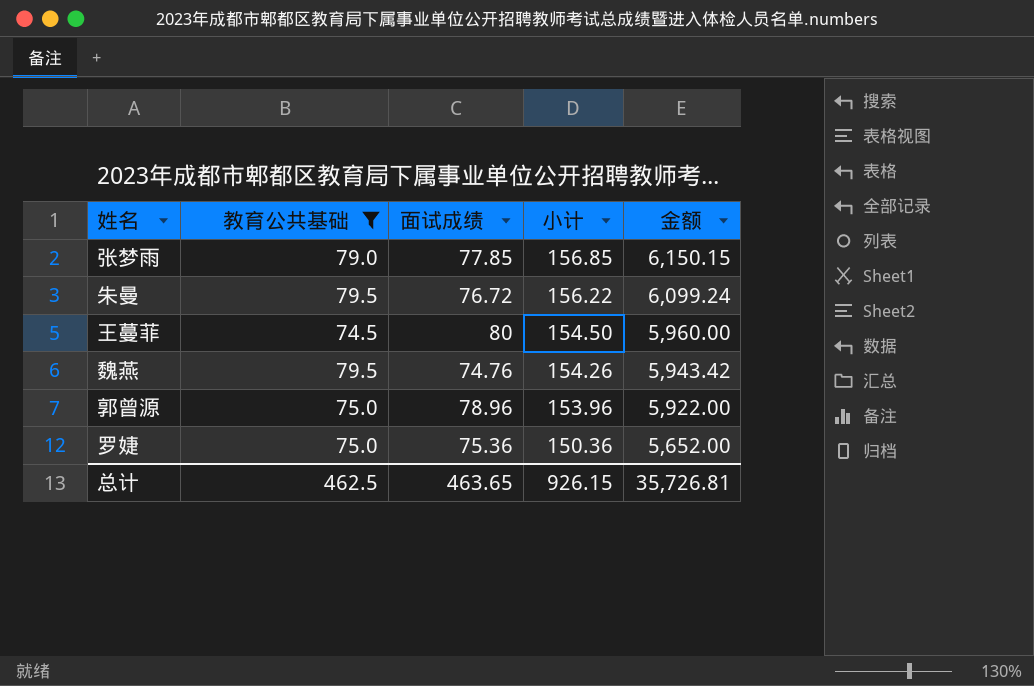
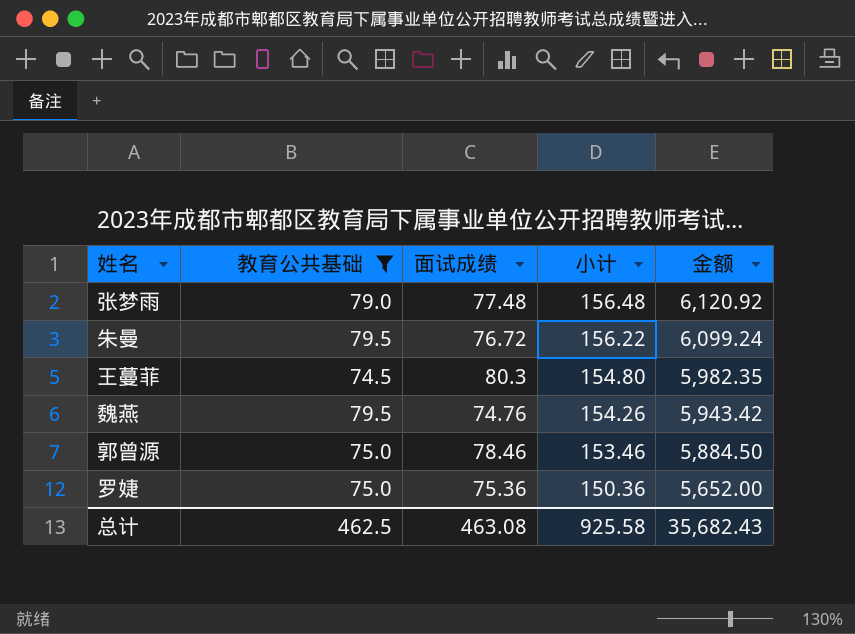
张梦雨 | 面试成绩: 77.85 -> 77.48
张梦雨 | 小计: 156.85 -> 156.48
张梦雨 | 金额: 6,150.15 -> 6,120.92
王蔓菲 | 面试成绩: 80 -> 80.3
王蔓菲 | 小计: 154.50 -> 154.80
王蔓菲 | 金额: 5,960.00 -> 5,982.35
郭曾源 | 面试成绩: 78.96 -> 78.46
郭曾源 | 小计: 153.96 -> 153.46
郭曾源 | 金额: 5,922.00 -> 5,884.50
总计 | 面试成绩: 463.65 -> 463.08
总计 | 小计: 926.15 -> 925.58
总计 | 金额: 35,726.81 -> 35,682.43

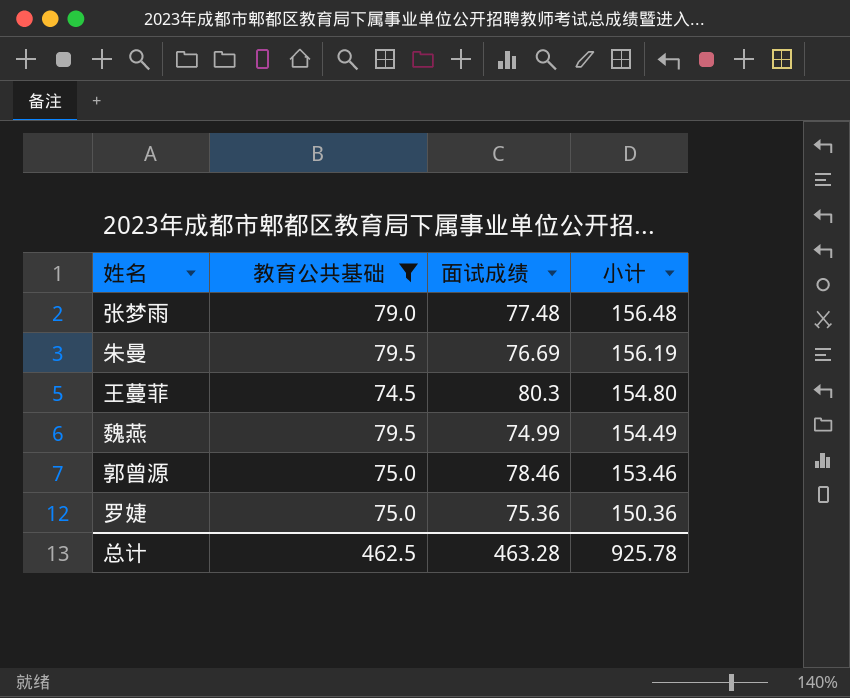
column 金额 | formula: [教育公共基础] * [面试成绩] -> none
朱曼 | 面试成绩: 76.72 -> 76.69
朱曼 | 小计: 156.22 -> 156.19
魏燕 | 面试成绩: 74.76 -> 74.99
魏燕 | 小计: 154.26 -> 154.49
总计 | 面试成绩: 463.08 -> 463.28
总计 | 小计: 925.58 -> 925.78

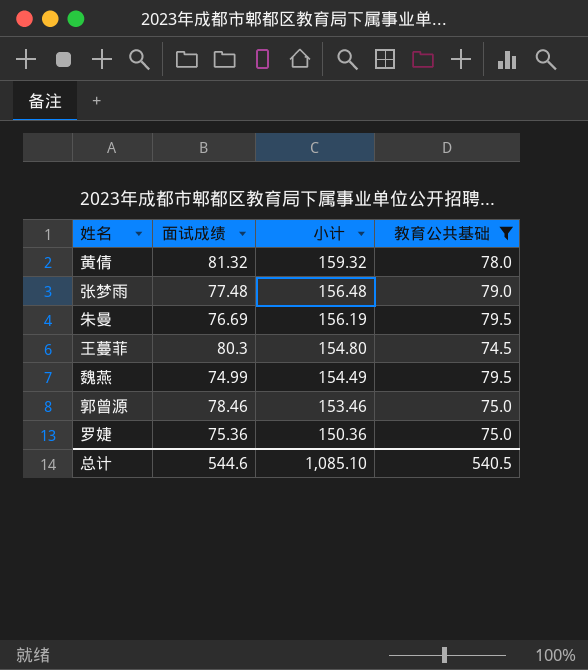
column 教育公共基础 | position: 2 -> 4
row 黄倩: none -> 81.32 | 159.32 | 78.0
总计 | 面试成绩: 463.28 -> 544.6
总计 | 小计: 925.78 -> 1,085.10
总计 | 教育公共基础: 462.5 -> 540.5

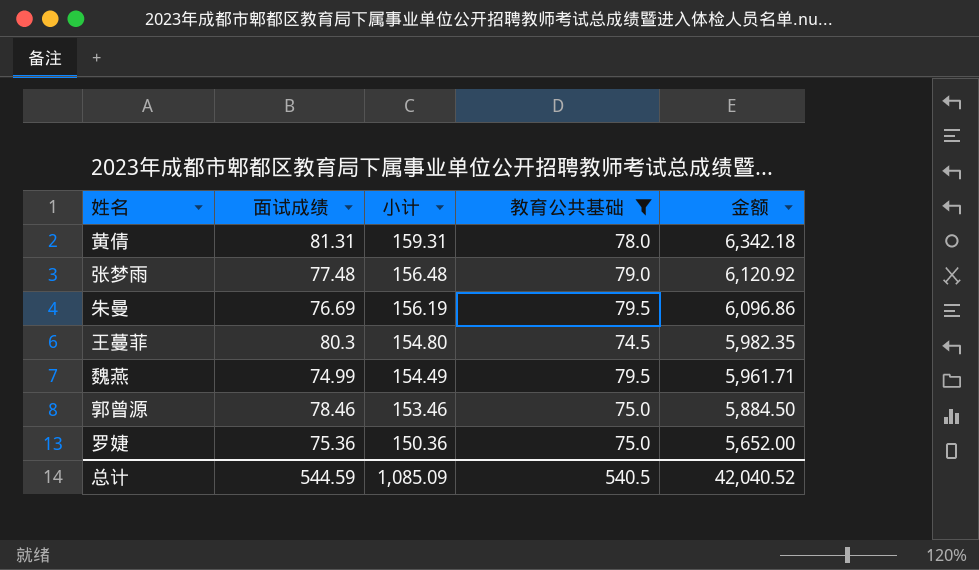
column 金额 | formula: none -> [面试成绩] * [教育公共基础]
黄倩 | 面试成绩: 81.32 -> 81.31
黄倩 | 小计: 159.32 -> 159.31
总计 | 面试成绩: 544.6 -> 544.59
总计 | 小计: 1,085.10 -> 1,085.09

